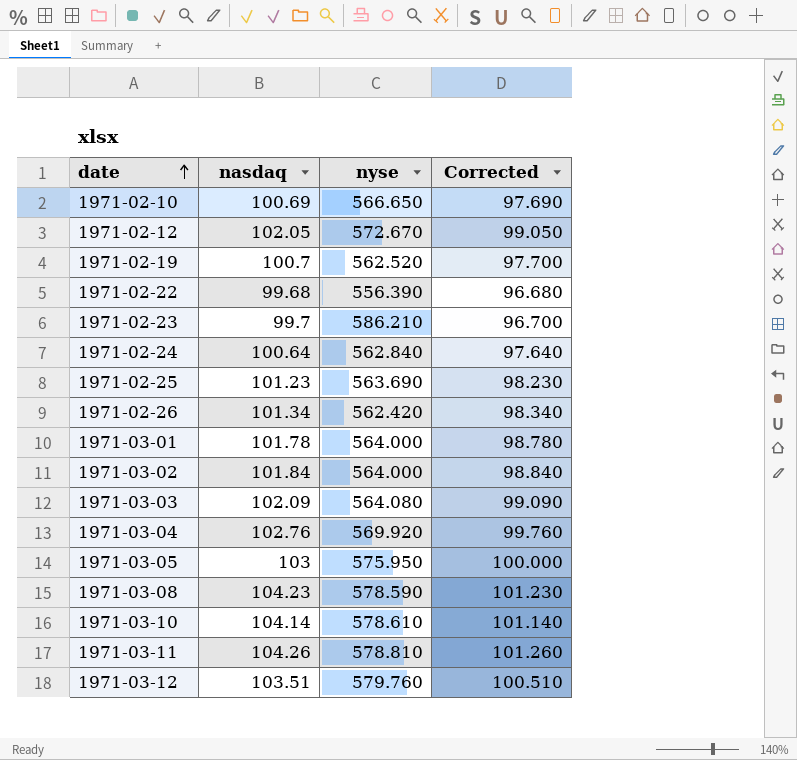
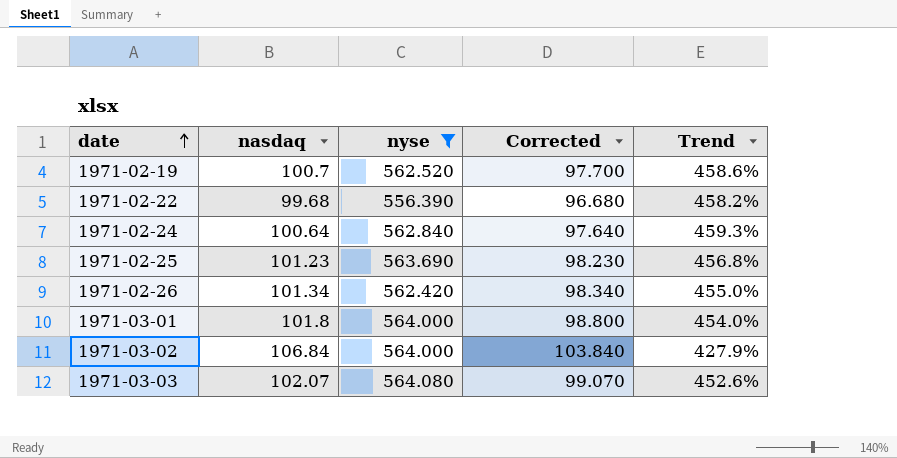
filter: none -> nyse <= 564.080
column Trend | formula: none -> ([nyse] - [nasdaq]) / [nasdaq]
1971-03-01 | nasdaq: 101.78 -> 101.8
1971-03-01 | Corrected: 98.780 -> 98.800
1971-03-02 | nasdaq: 101.84 -> 106.84
1971-03-02 | Corrected: 98.840 -> 103.840
1971-03-03 | nasdaq: 102.09 -> 102.07
1971-03-03 | Corrected: 99.090 -> 99.070

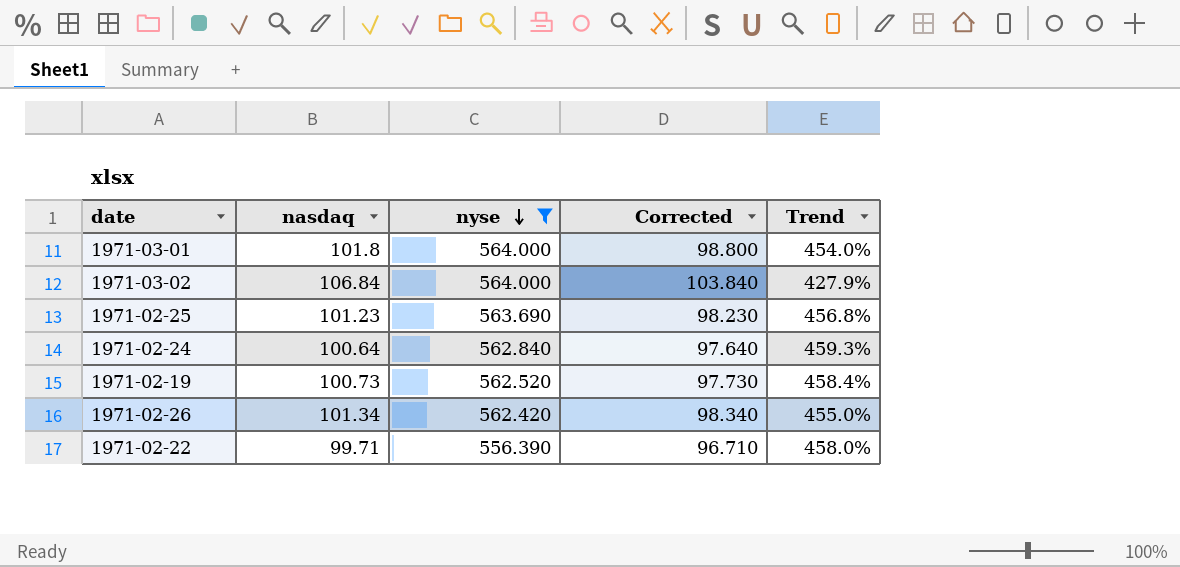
row order: date ascending -> nyse descending
row 1971-03-03: 102.07 | 564.080 | 99.070 | 452.6% -> none
1971-02-19 | nasdaq: 100.7 -> 100.73
1971-02-19 | Corrected: 97.700 -> 97.730
1971-02-19 | Trend: 458.6% -> 458.4%
1971-02-22 | nasdaq: 99.68 -> 99.71
1971-02-22 | Corrected: 96.680 -> 96.710
1971-02-22 | Trend: 458.2% -> 458.0%

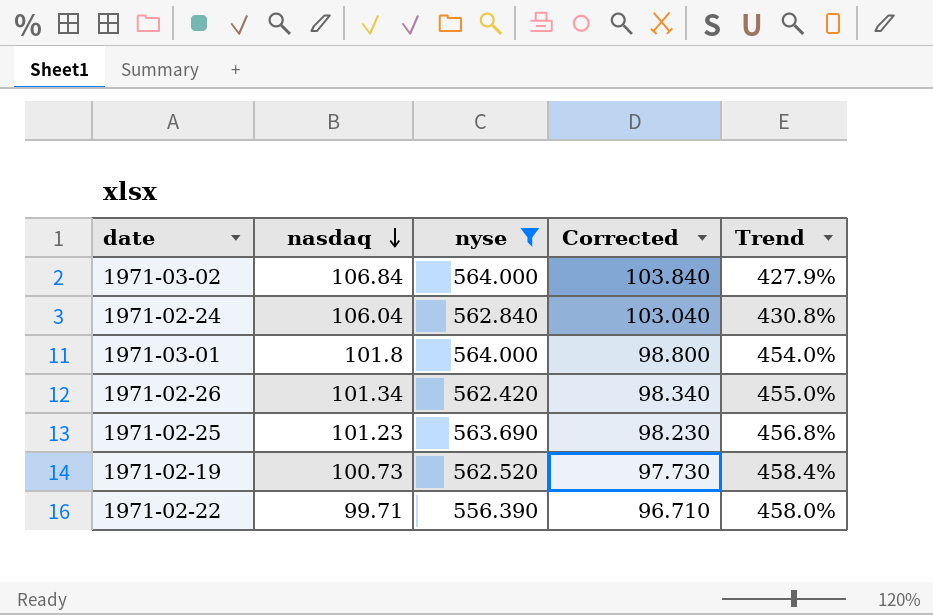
row order: nyse descending -> nasdaq descending
1971-02-24 | nasdaq: 100.64 -> 106.04
1971-02-24 | Corrected: 97.640 -> 103.040
1971-02-24 | Trend: 459.3% -> 430.8%

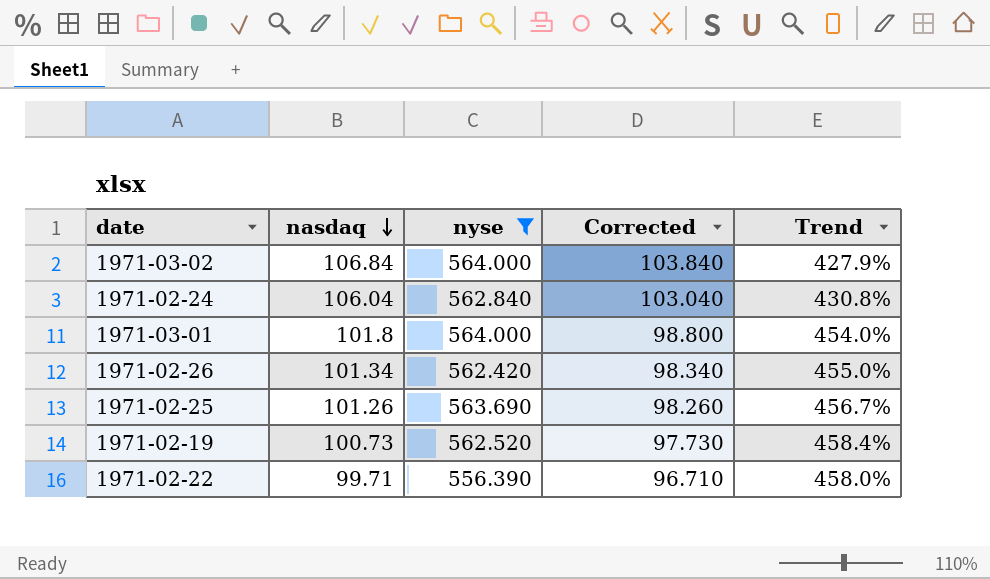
1971-02-25 | nasdaq: 101.23 -> 101.26
1971-02-25 | Corrected: 98.230 -> 98.260
1971-02-25 | Trend: 456.8% -> 456.7%

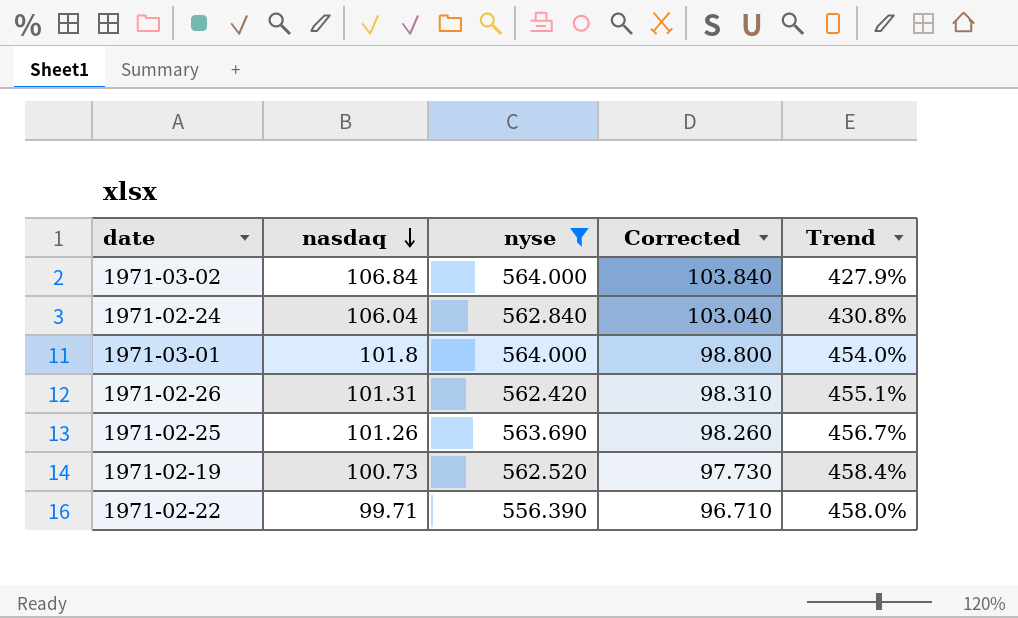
1971-02-26 | nasdaq: 101.34 -> 101.31
1971-02-26 | Corrected: 98.340 -> 98.310
1971-02-26 | Trend: 455.0% -> 455.1%

